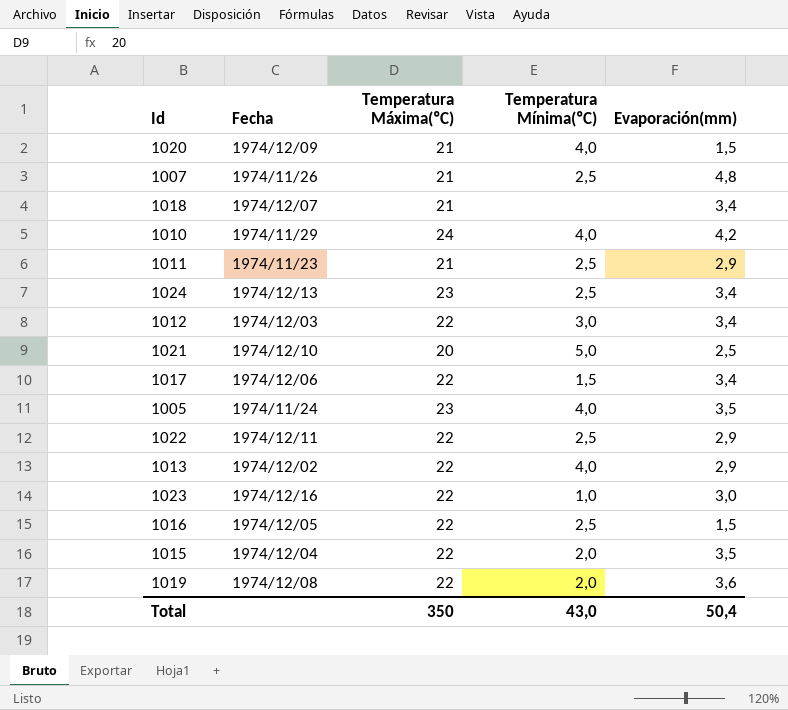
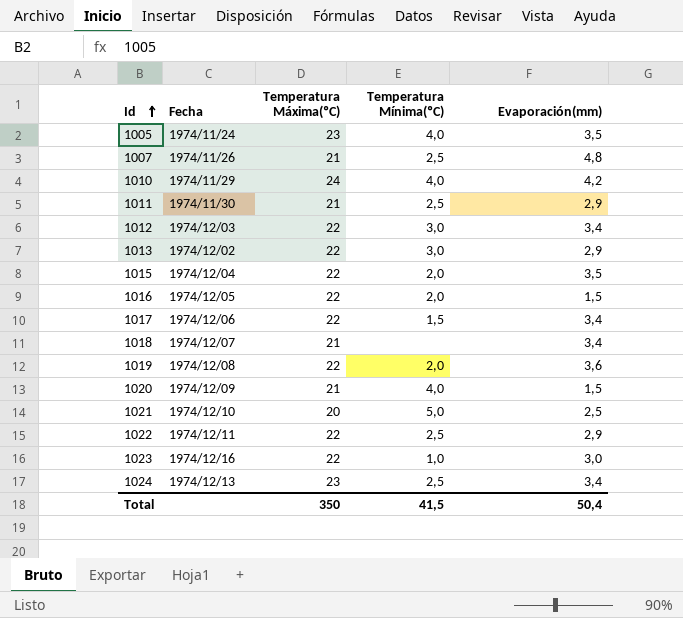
row order: none -> Id ascending
1011 | Fecha: 1974/11/23 -> 1974/11/30
1013 | Temperatura Mínima(ºC): 4,0 -> 3,0
1016 | Temperatura Mínima(ºC): 2,5 -> 2,0
Total | Temperatura Mínima(ºC): 43,0 -> 41,5

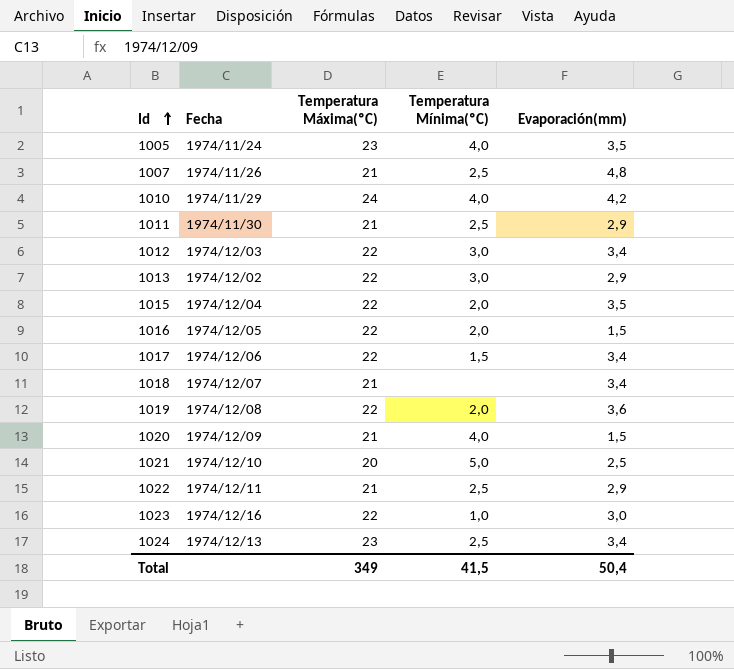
1022 | Temperatura Máxima(ºC): 22 -> 21
Total | Temperatura Máxima(ºC): 350 -> 349

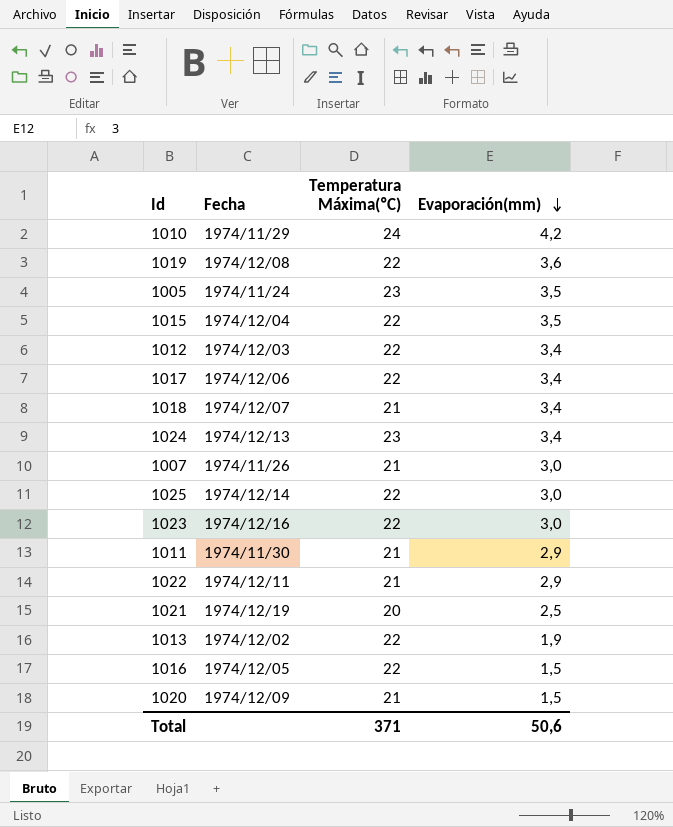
row order: Id ascending -> Evaporación(mm) descending
column Temperatura Mínima(ºC) | position: 4 -> none
1007 | Evaporación(mm): 4,8 -> 3,0
row 1025: none -> 1974/12/14 | 22 | 3,0
1021 | Fecha: 1974/12/10 -> 1974/12/19
1013 | Evaporación(mm): 2,9 -> 1,9
Total | Temperatura Máxima(ºC): 349 -> 371
Total | Evaporación(mm): 50,4 -> 50,6

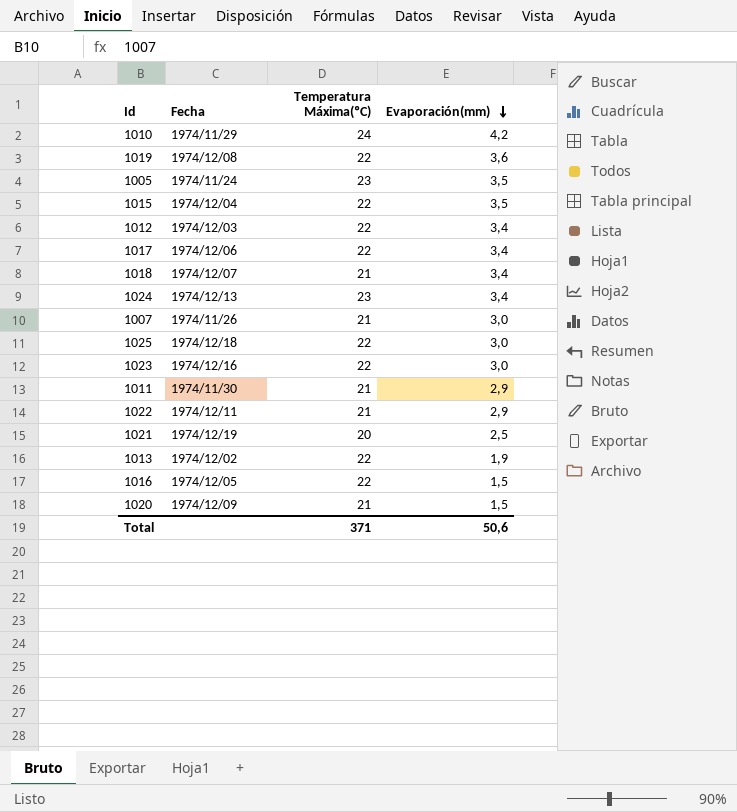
1025 | Fecha: 1974/12/14 -> 1974/12/18

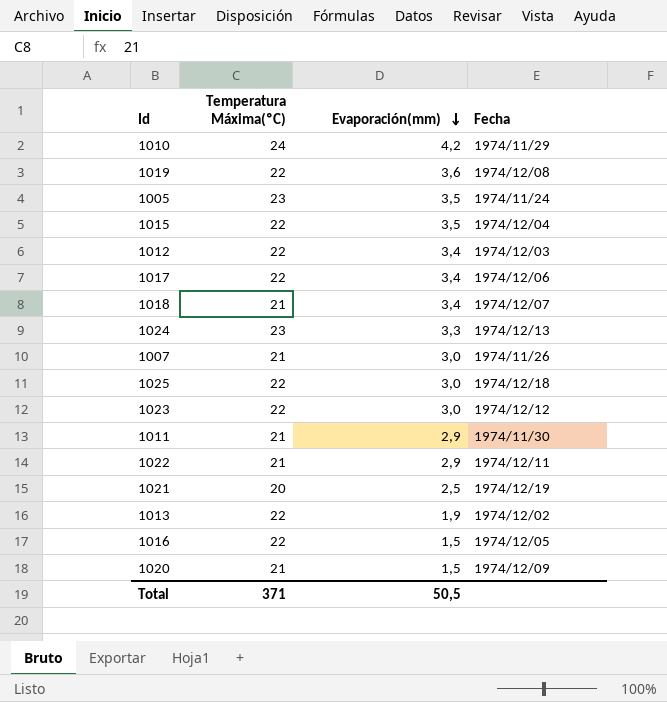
column Fecha | position: 2 -> 4
1024 | Evaporación(mm): 3,4 -> 3,3
1023 | Fecha: 1974/12/16 -> 1974/12/12
Total | Evaporación(mm): 50,6 -> 50,5

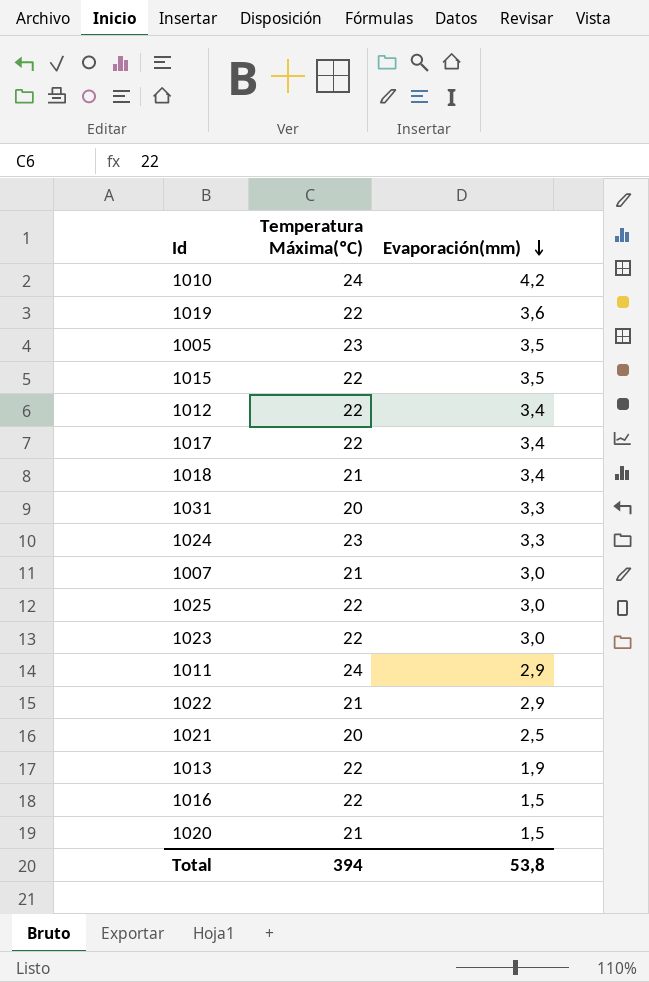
column Fecha | position: 4 -> none
row 1031: none -> 20 | 3,3
1011 | Temperatura Máxima(ºC): 21 -> 24
Total | Temperatura Máxima(ºC): 371 -> 394
Total | Evaporación(mm): 50,5 -> 53,8

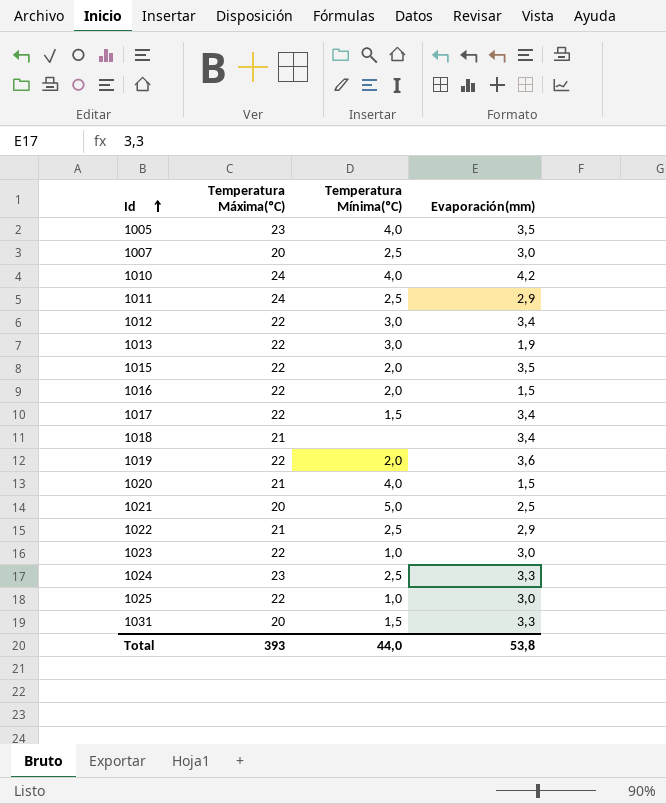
row order: Evaporación(mm) descending -> Id ascending
column Temperatura Mínima(ºC) | position: none -> 3
1007 | Temperatura Máxima(ºC): 21 -> 20
Total | Temperatura Máxima(ºC): 394 -> 393

